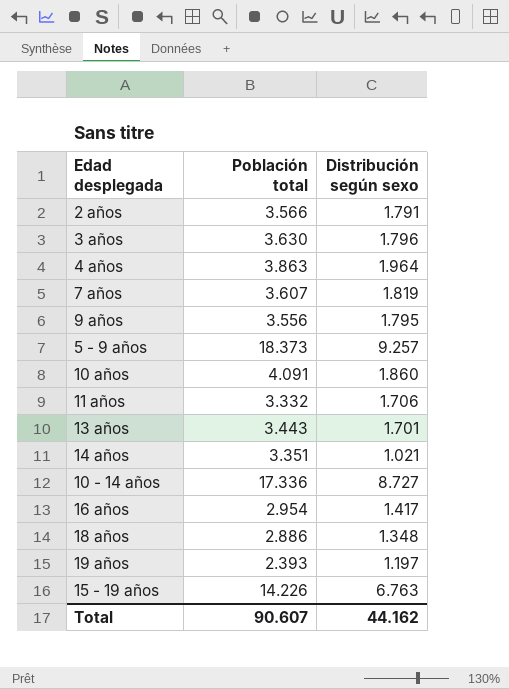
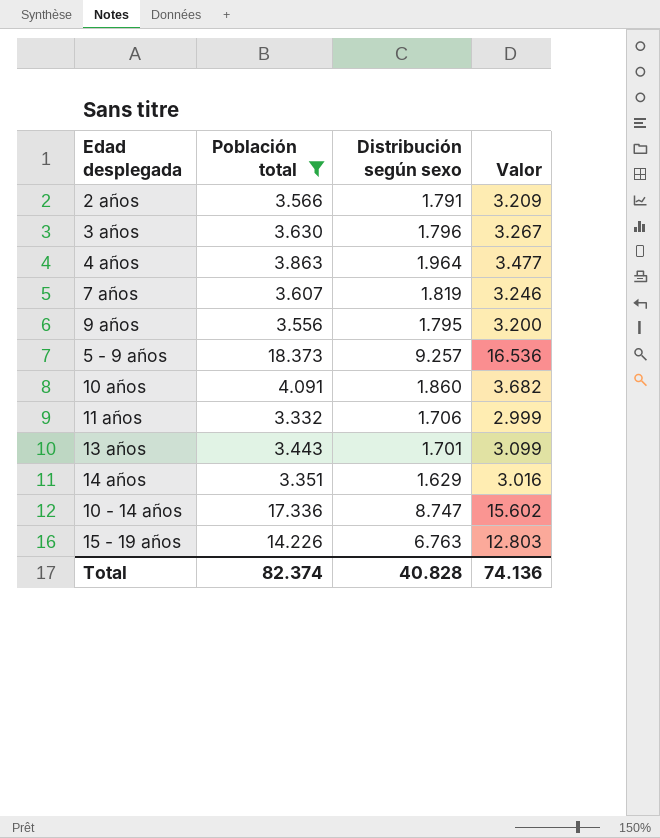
filter: none -> Población total >= 3.332
column Valor | formula: none -> [Población total] * 0,9
14 años | Distribución según sexo: 1.021 -> 1.629
10 - 14 años | Distribución según sexo: 8.727 -> 8.747
Total | Población total: 90.607 -> 82.374
Total | Distribución según sexo: 44.162 -> 40.828

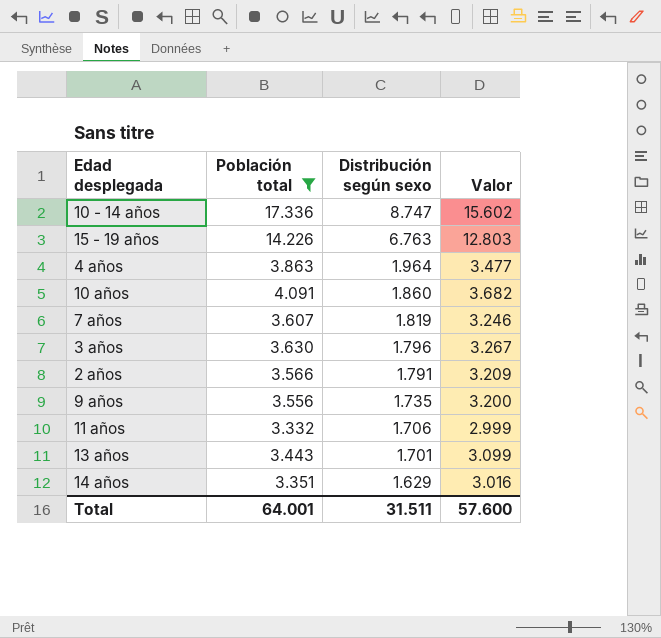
row order: none -> Distribución según sexo descending
row 5 - 9 años: 18.373 | 9.257 | 16.536 -> none
9 años | Distribución según sexo: 1.795 -> 1.735
Total | Población total: 82.374 -> 64.001
Total | Distribución según sexo: 40.828 -> 31.511
Total | Valor: 74.136 -> 57.600

